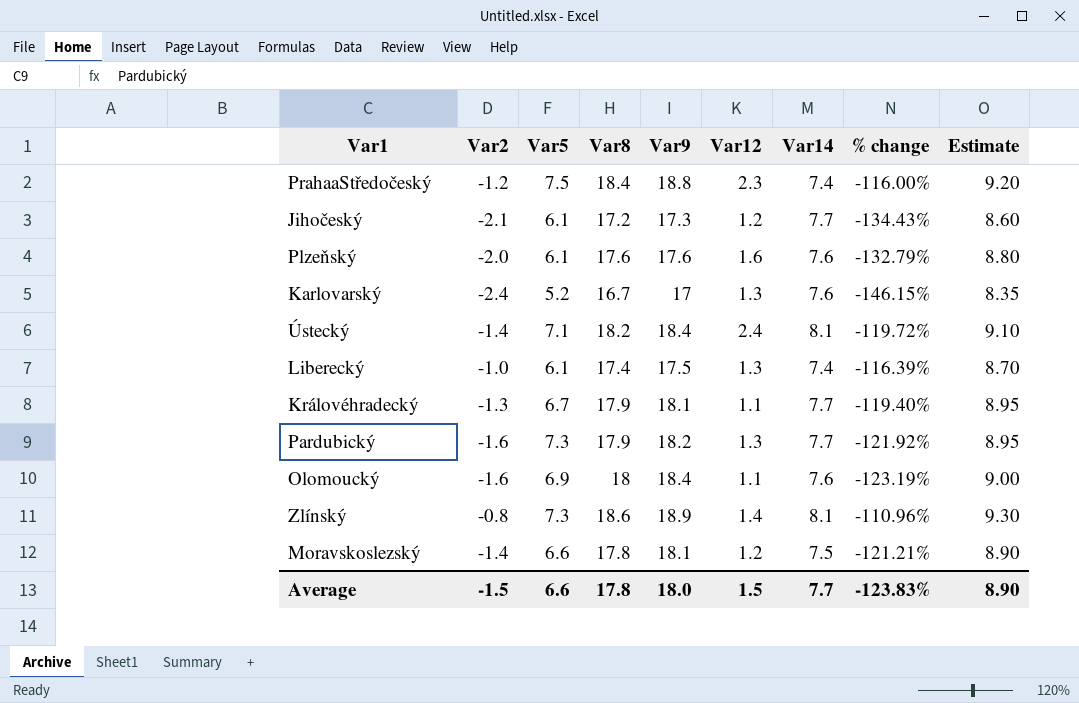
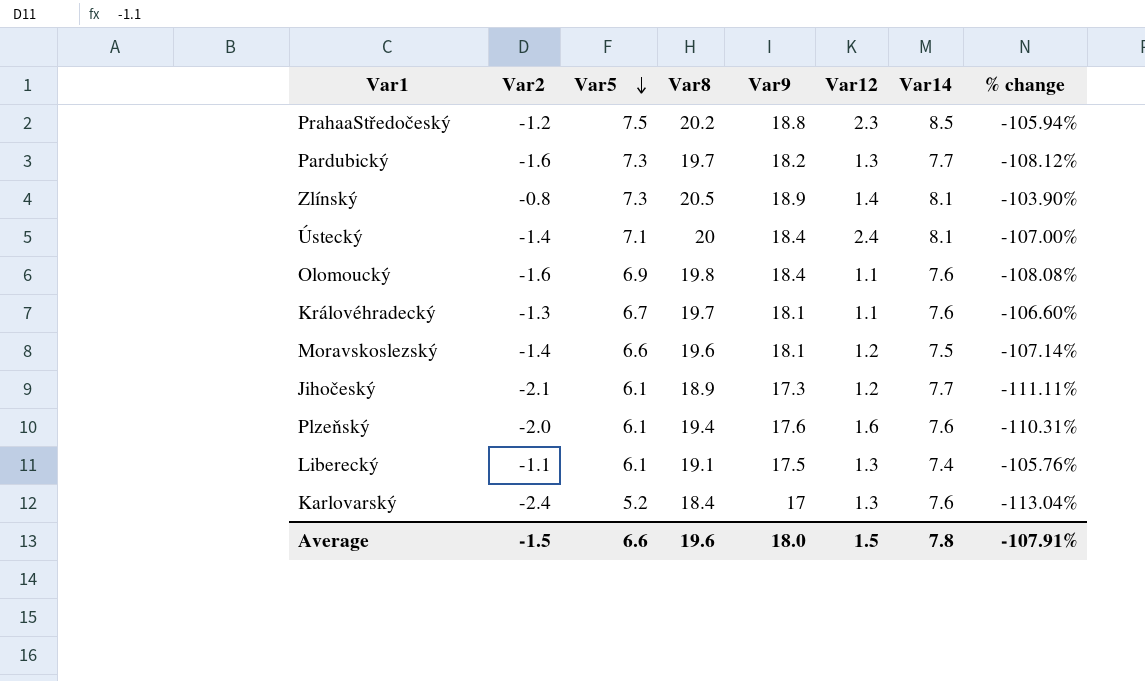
row order: none -> Var5 descending
column Estimate | formula: [Var8] * 0.5 -> none
column % change | formula: ([Var2] - [Var5]) / [Var5] -> ([Var2] - [Var8]) / [Var8]
PrahaaStředočeský | Var8: 18.4 -> 20.2
PrahaaStředočeský | Var14: 7.4 -> 8.5
Pardubický | Var8: 17.9 -> 19.7
Zlínský | Var8: 18.6 -> 20.5
Ústecký | Var8: 18.2 -> 20
Olomoucký | Var8: 18 -> 19.8
Královéhradecký | Var8: 17.9 -> 19.7
Královéhradecký | Var14: 7.7 -> 7.6
Moravskoslezský | Var8: 17.8 -> 19.6
Jihočeský | Var8: 17.2 -> 18.9
Plzeňský | Var8: 17.6 -> 19.4
Liberecký | Var2: -1.0 -> -1.1
Liberecký | Var8: 17.4 -> 19.1
Karlovarský | Var8: 16.7 -> 18.4
Average | Var8: 17.8 -> 19.6
Average | Var14: 7.7 -> 7.8
Average | % change: -123.83% -> -107.91%

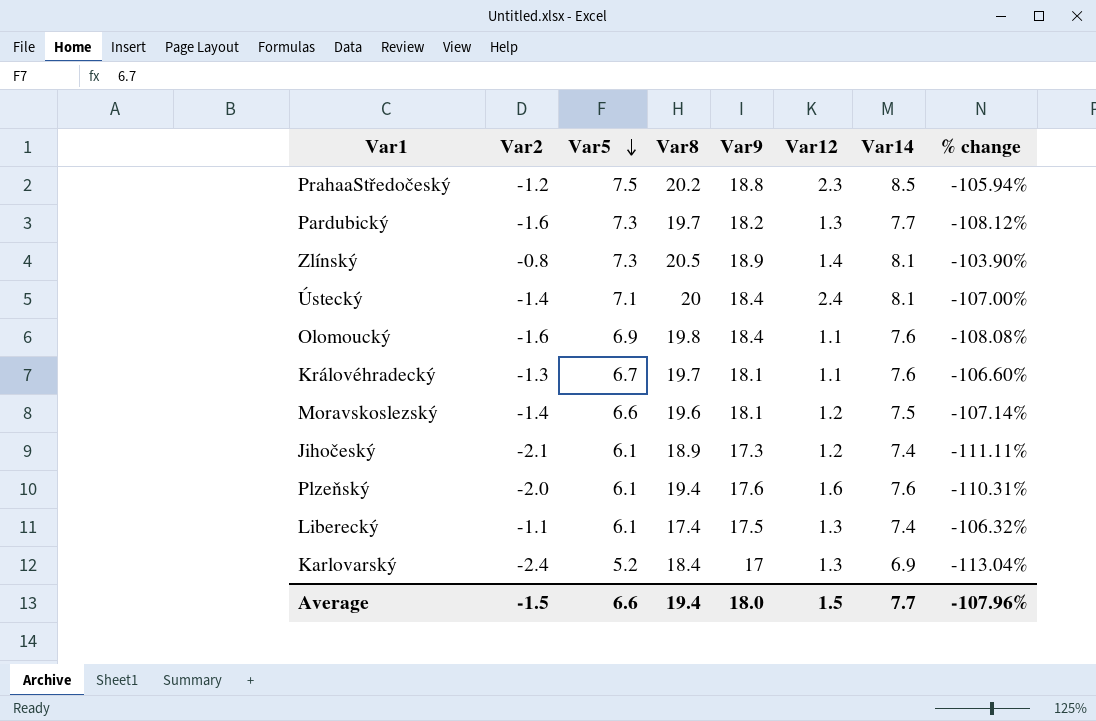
Jihočeský | Var14: 7.7 -> 7.4
Liberecký | Var8: 19.1 -> 17.4
Liberecký | % change: -105.76% -> -106.32%
Karlovarský | Var14: 7.6 -> 6.9
Average | Var8: 19.6 -> 19.4
Average | Var14: 7.8 -> 7.7
Average | % change: -107.91% -> -107.96%

